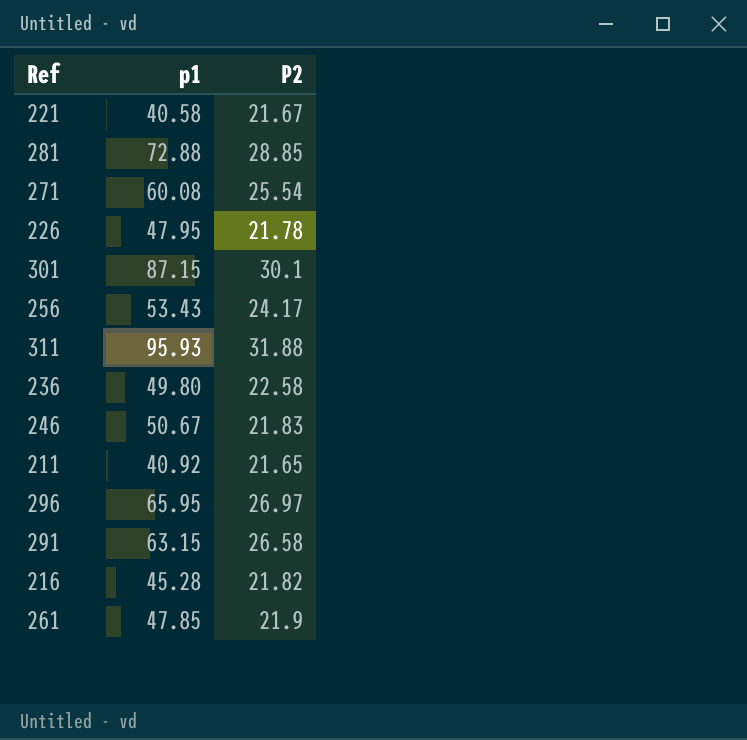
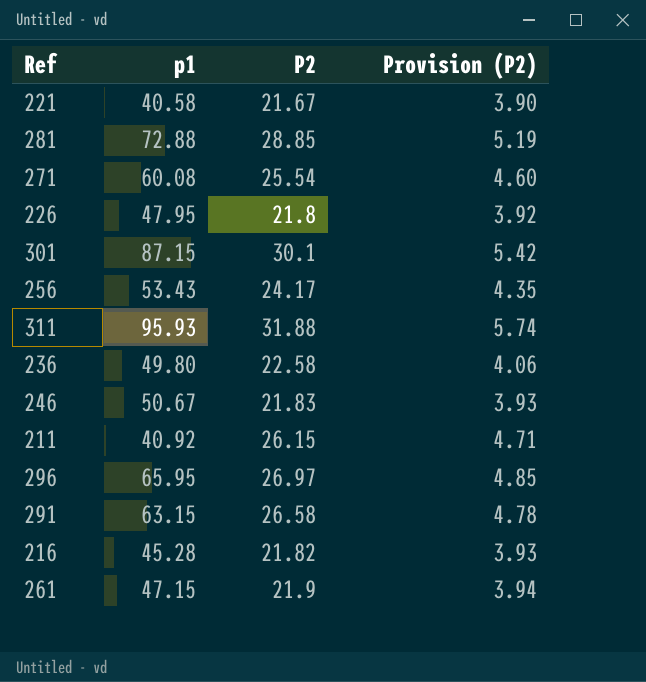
column Provision (P2) | formula: none -> [P2] * 0.18
226 | P2: 21.78 -> 21.8
211 | P2: 21.65 -> 26.15
261 | p1: 47.85 -> 47.15

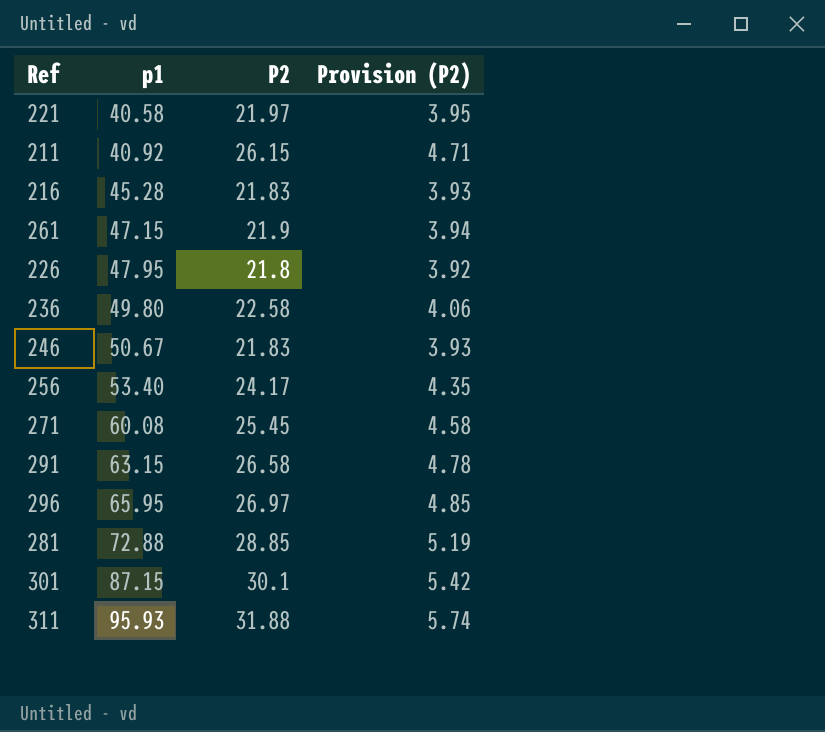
row order: none -> p1 ascending
221 | P2: 21.67 -> 21.97
221 | Provision (P2): 3.90 -> 3.95
216 | P2: 21.82 -> 21.83
256 | p1: 53.43 -> 53.40
271 | P2: 25.54 -> 25.45
271 | Provision (P2): 4.60 -> 4.58

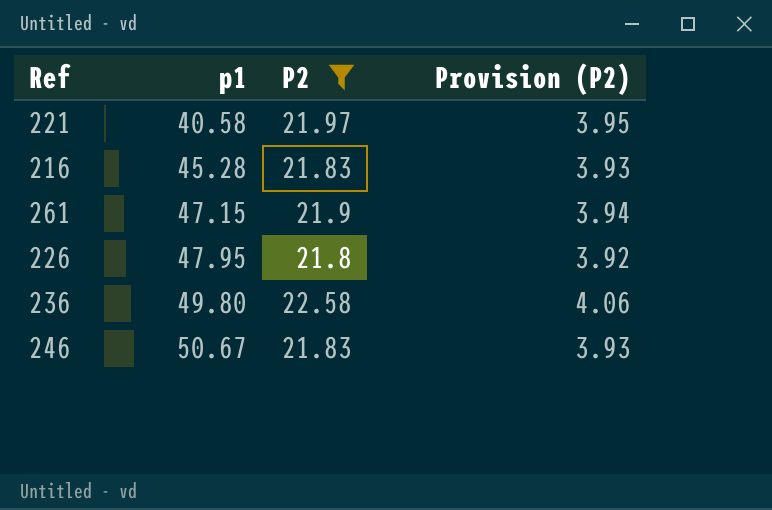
filter: none -> P2 <= 22.58

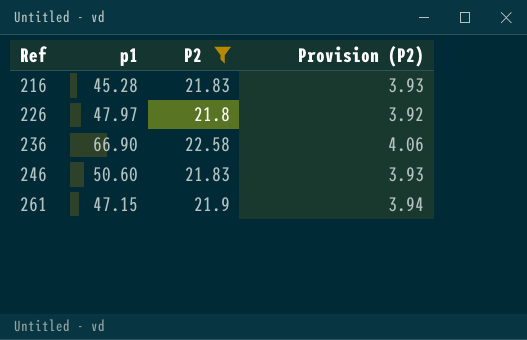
row order: p1 ascending -> Ref ascending
row 221: 40.58 | 21.97 | 3.95 -> none
226 | p1: 47.95 -> 47.97
236 | p1: 49.80 -> 66.90
246 | p1: 50.67 -> 50.60

